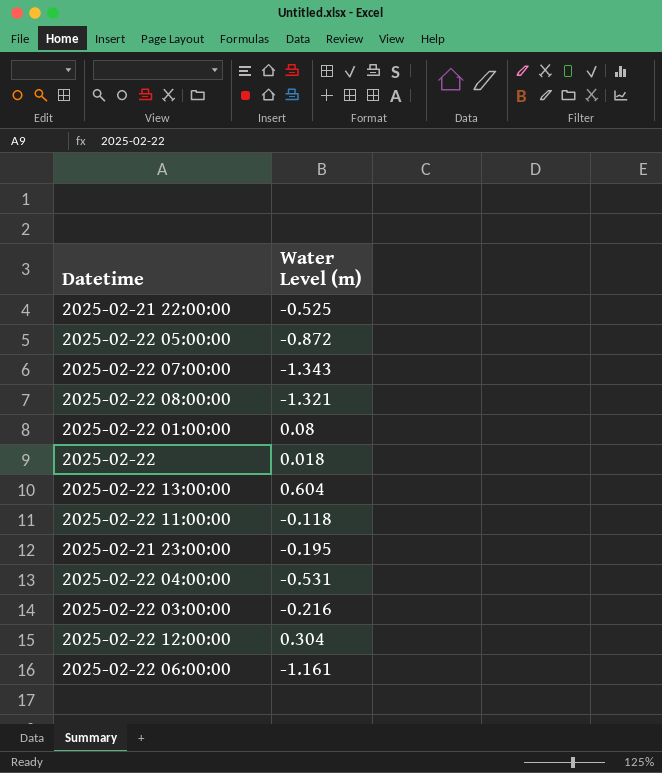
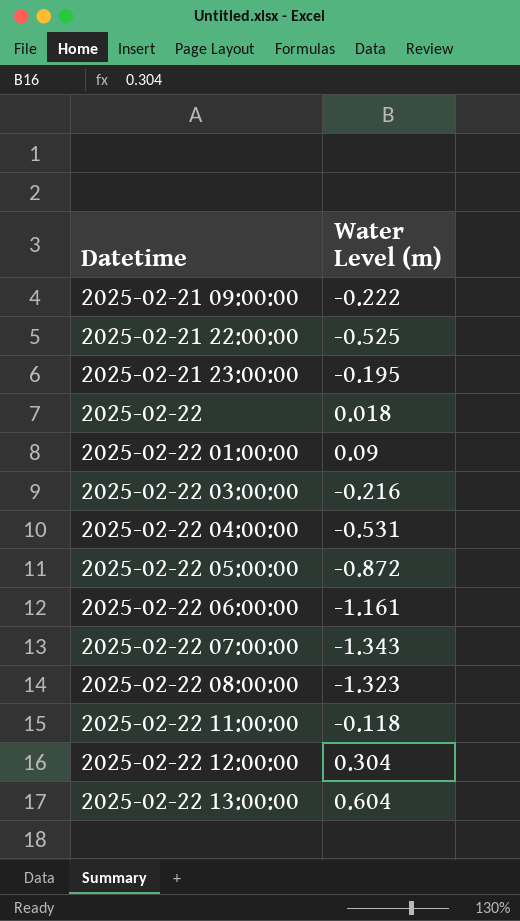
row order: none -> Datetime ascending
row 2025-02-21 09:00:00: none -> -0.222
2025-02-22 01:00:00 | Water Level (m): 0.08 -> 0.09
2025-02-22 08:00:00 | Water Level (m): -1.321 -> -1.323

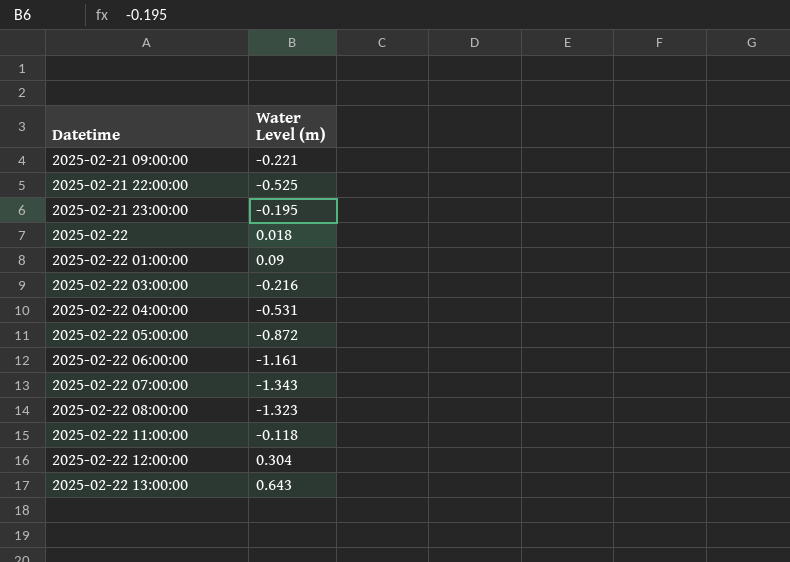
2025-02-21 09:00:00 | Water Level (m): -0.222 -> -0.221
2025-02-22 13:00:00 | Water Level (m): 0.604 -> 0.643

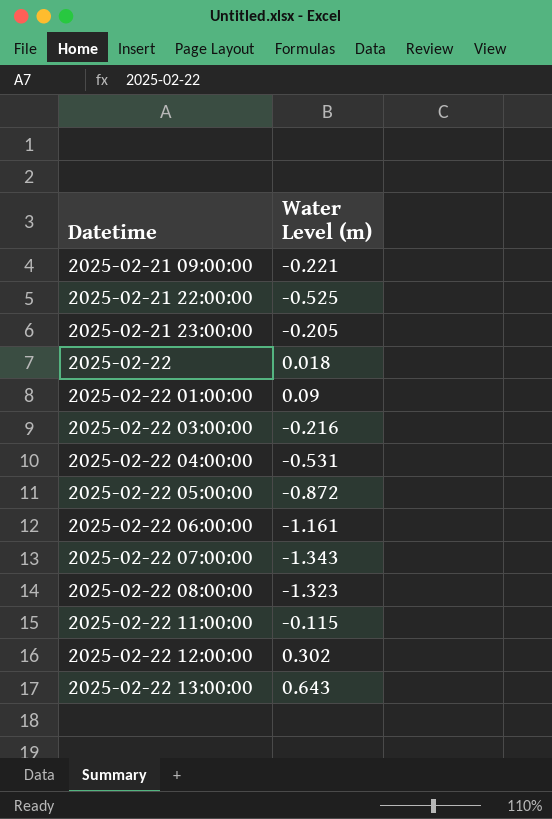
2025-02-21 23:00:00 | Water Level (m): -0.195 -> -0.205
2025-02-22 11:00:00 | Water Level (m): -0.118 -> -0.115
2025-02-22 12:00:00 | Water Level (m): 0.304 -> 0.302

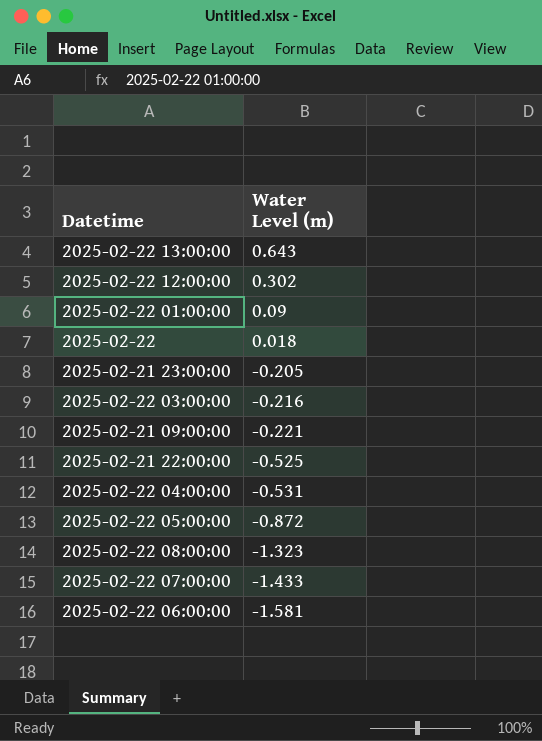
row order: Datetime ascending -> Water Level (m) descending
row 2025-02-22 11:00:00: -0.115 -> none
2025-02-22 07:00:00 | Water Level (m): -1.343 -> -1.433
2025-02-22 06:00:00 | Water Level (m): -1.161 -> -1.581

